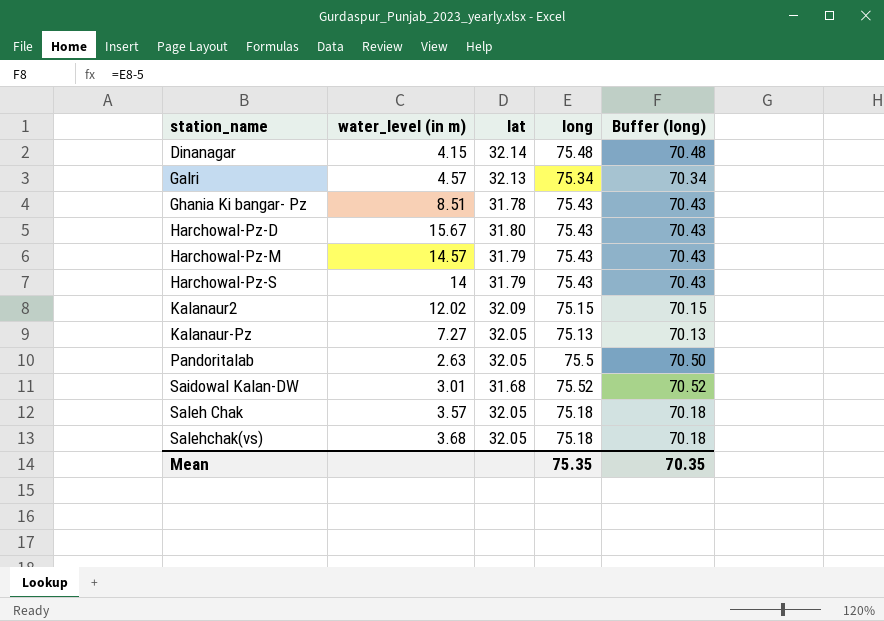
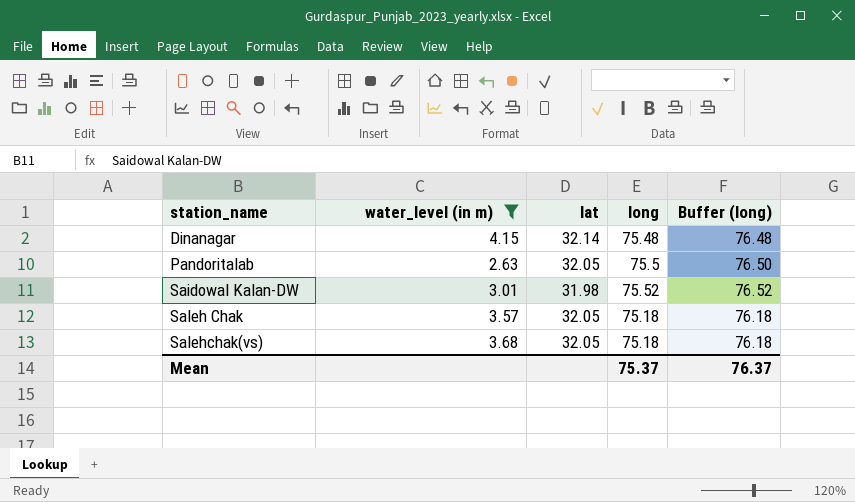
filter: none -> water_level (in m) <= 4.15
column Buffer (long) | formula: [long] - 5 -> [long] + 1
Saidowal Kalan-DW | lat: 31.68 -> 31.98
Mean | long: 75.35 -> 75.37
Mean | Buffer (long): 70.35 -> 76.37

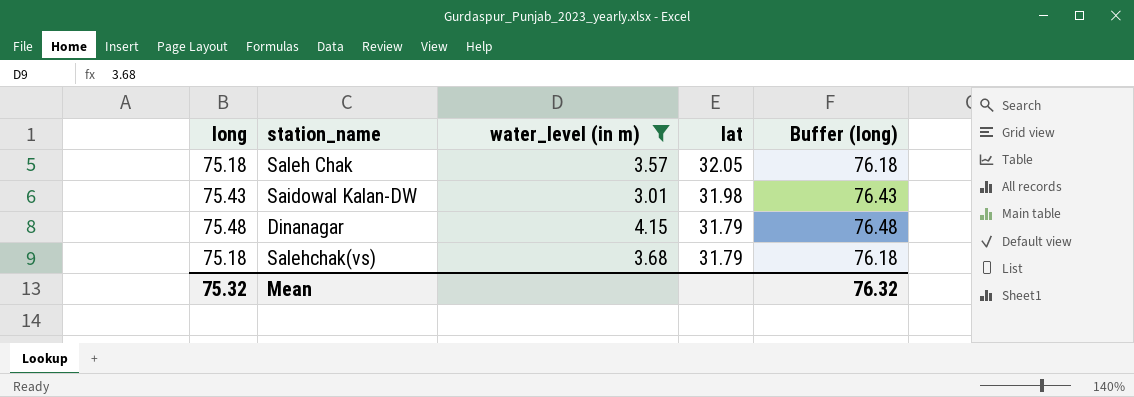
row order: station_name ascending -> lat descending
column long | position: 4 -> 1
row Pandoritalab: 2.63 | 32.05 | 75.5 | 76.50 -> none
Saidowal Kalan-DW | long: 75.52 -> 75.43
Saidowal Kalan-DW | Buffer (long): 76.52 -> 76.43
Dinanagar | lat: 32.14 -> 31.79
Salehchak(vs) | lat: 32.05 -> 31.79
Mean | long: 75.37 -> 75.32
Mean | Buffer (long): 76.37 -> 76.32

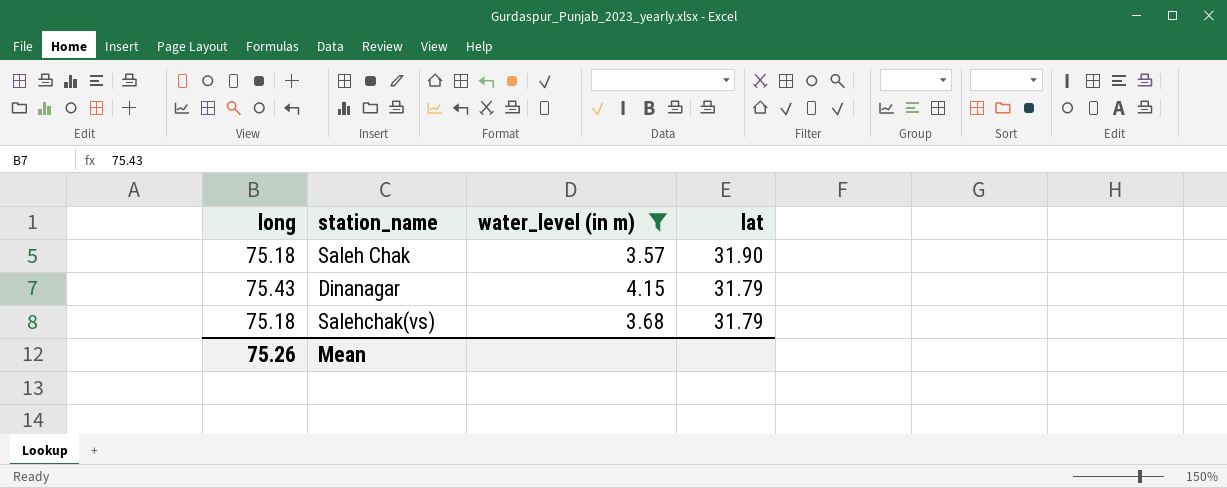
column Buffer (long) | formula: [long] + 1 -> none
row Saidowal Kalan-DW: 75.43 | 3.01 | 31.98 | 76.43 -> none
Saleh Chak | lat: 32.05 -> 31.90
Dinanagar | long: 75.48 -> 75.43
Mean | long: 75.32 -> 75.26

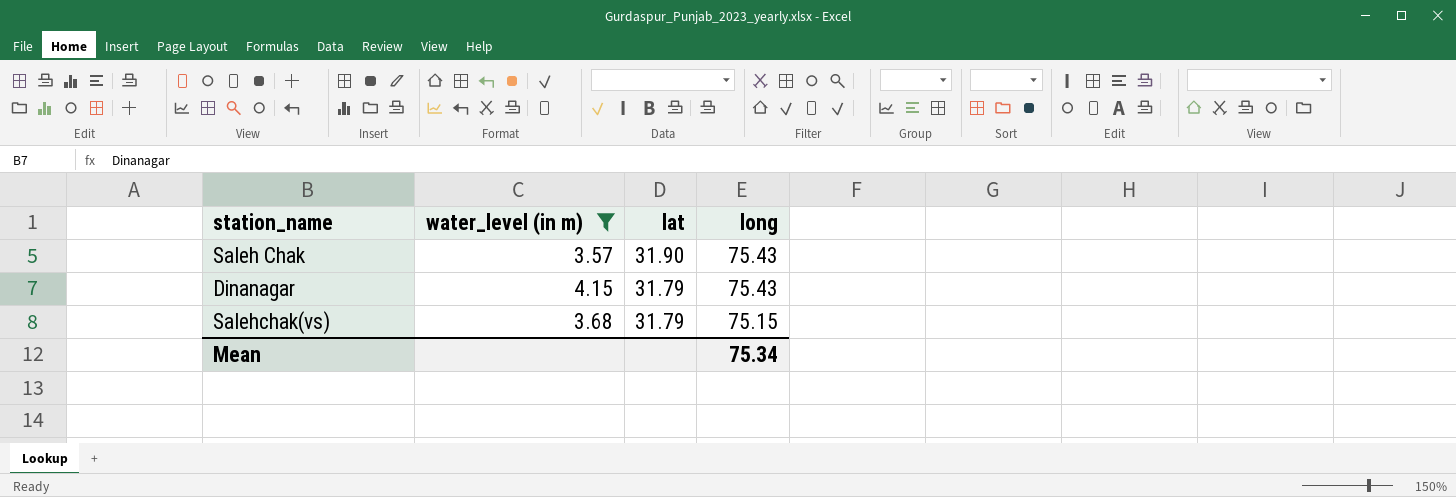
column long | position: 1 -> 4
Saleh Chak | long: 75.18 -> 75.43
Salehchak(vs) | long: 75.18 -> 75.15
Mean | long: 75.26 -> 75.34

